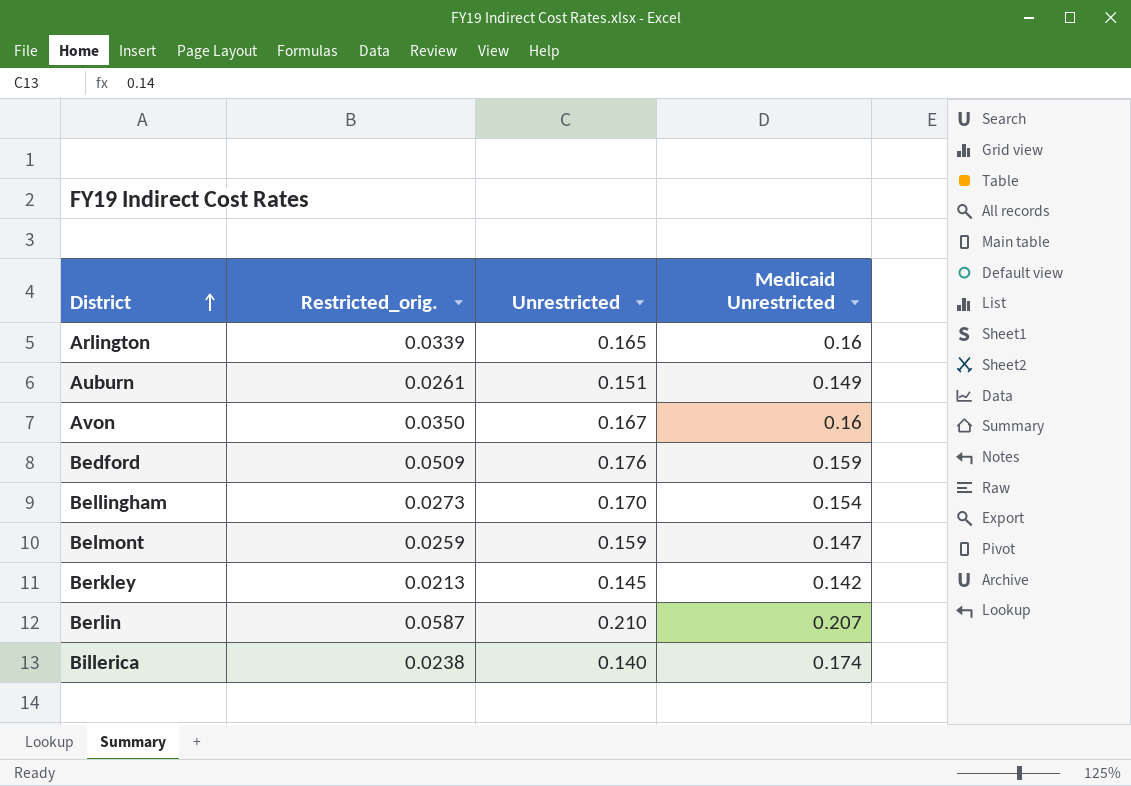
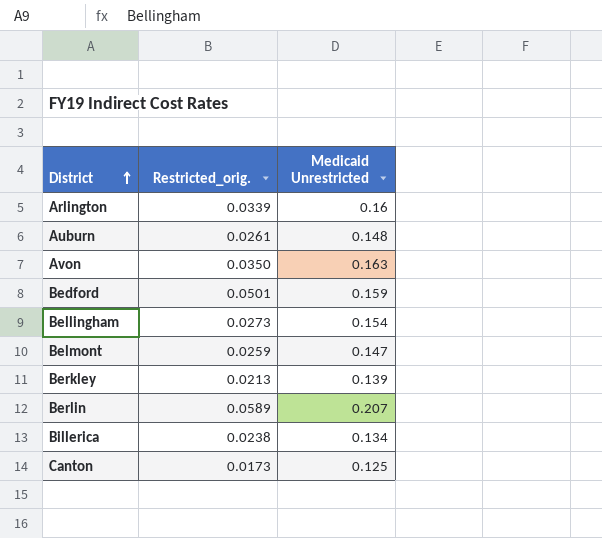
column Unrestricted | position: 3 -> none
Auburn | Medicaid Unrestricted: 0.149 -> 0.148
Avon | Medicaid Unrestricted: 0.16 -> 0.163
Bedford | Restricted_orig.: 0.0509 -> 0.0501
Berkley | Medicaid Unrestricted: 0.142 -> 0.139
Berlin | Restricted_orig.: 0.0587 -> 0.0589
Billerica | Medicaid Unrestricted: 0.174 -> 0.134
row Canton: none -> 0.0173 | 0.125

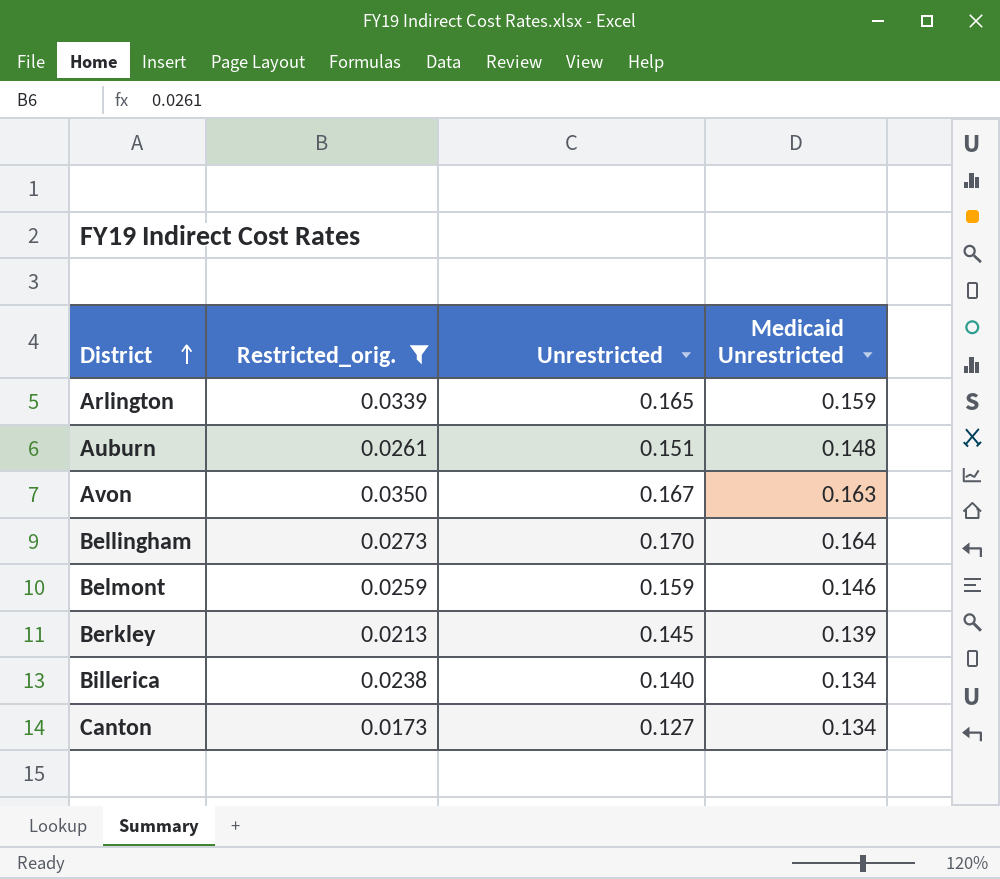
filter: none -> Restricted_orig. <= 0.0350
column Unrestricted | position: none -> 3
Arlington | Medicaid Unrestricted: 0.16 -> 0.159
Bellingham | Medicaid Unrestricted: 0.154 -> 0.164
Belmont | Medicaid Unrestricted: 0.147 -> 0.146
Canton | Medicaid Unrestricted: 0.125 -> 0.134

